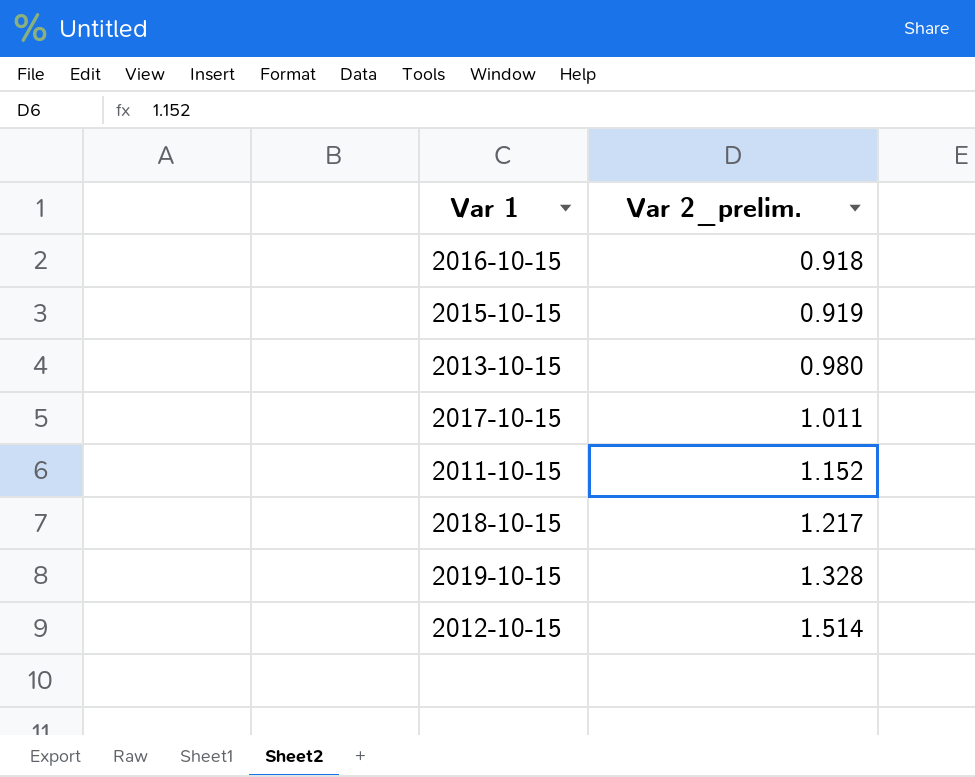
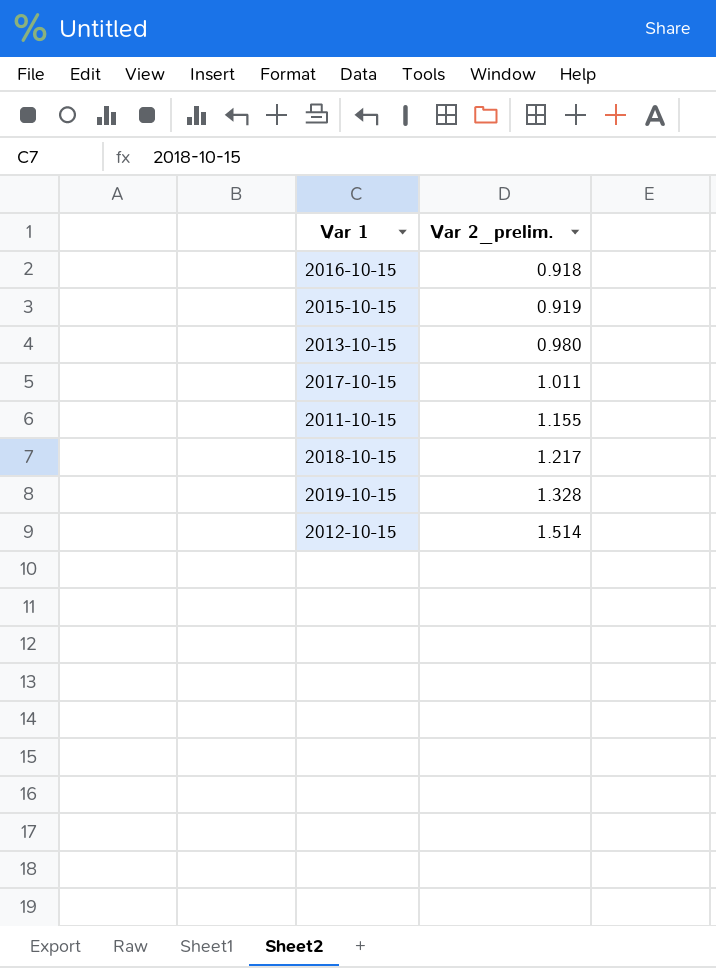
2011-10-15 | Var 2_prelim.: 1.152 -> 1.155

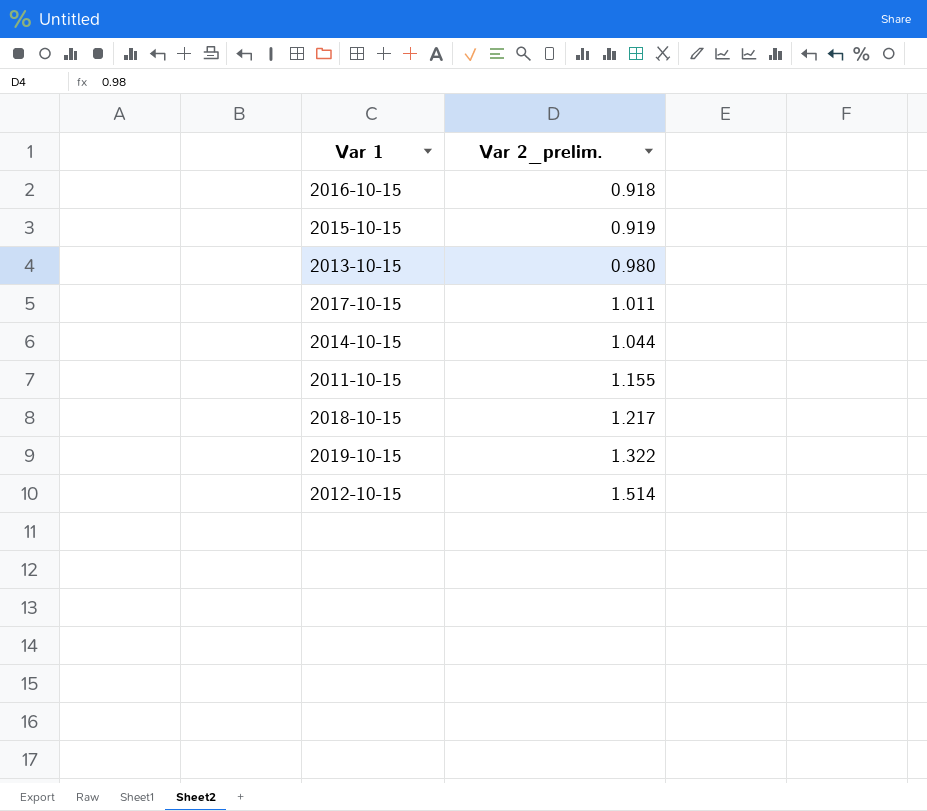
row 2014-10-15: none -> 1.044
2019-10-15 | Var 2_prelim.: 1.328 -> 1.322

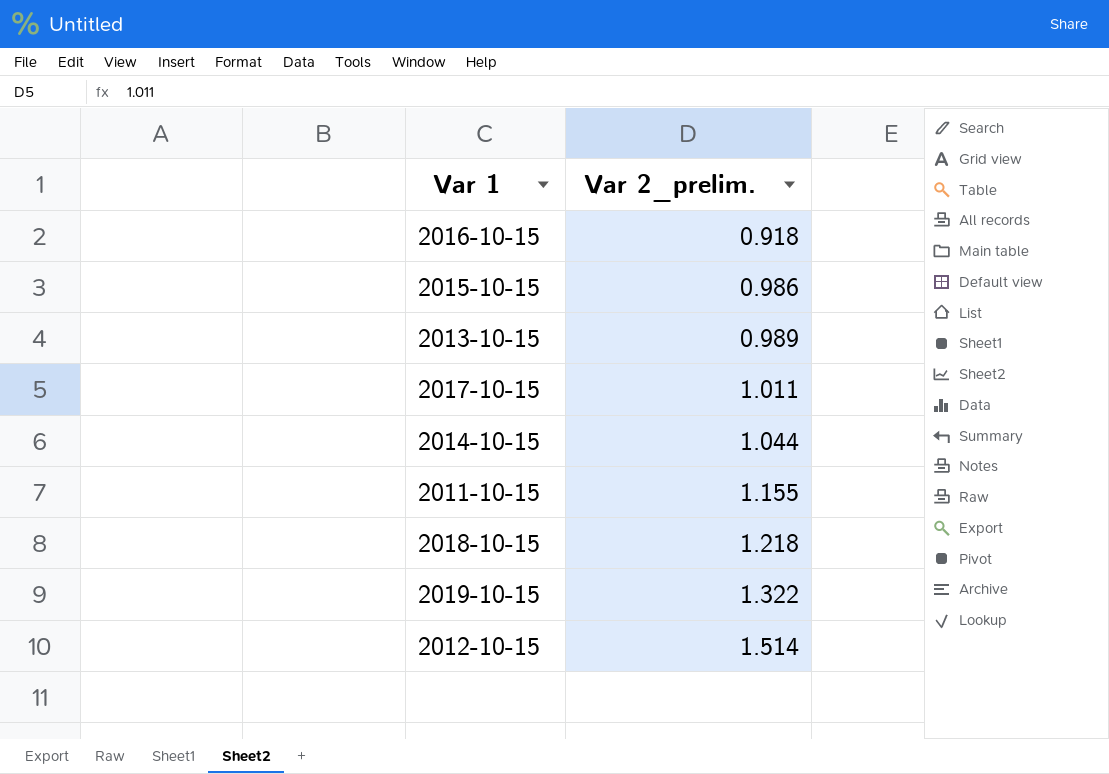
2015-10-15 | Var 2_prelim.: 0.919 -> 0.986
2013-10-15 | Var 2_prelim.: 0.980 -> 0.989
2018-10-15 | Var 2_prelim.: 1.217 -> 1.218

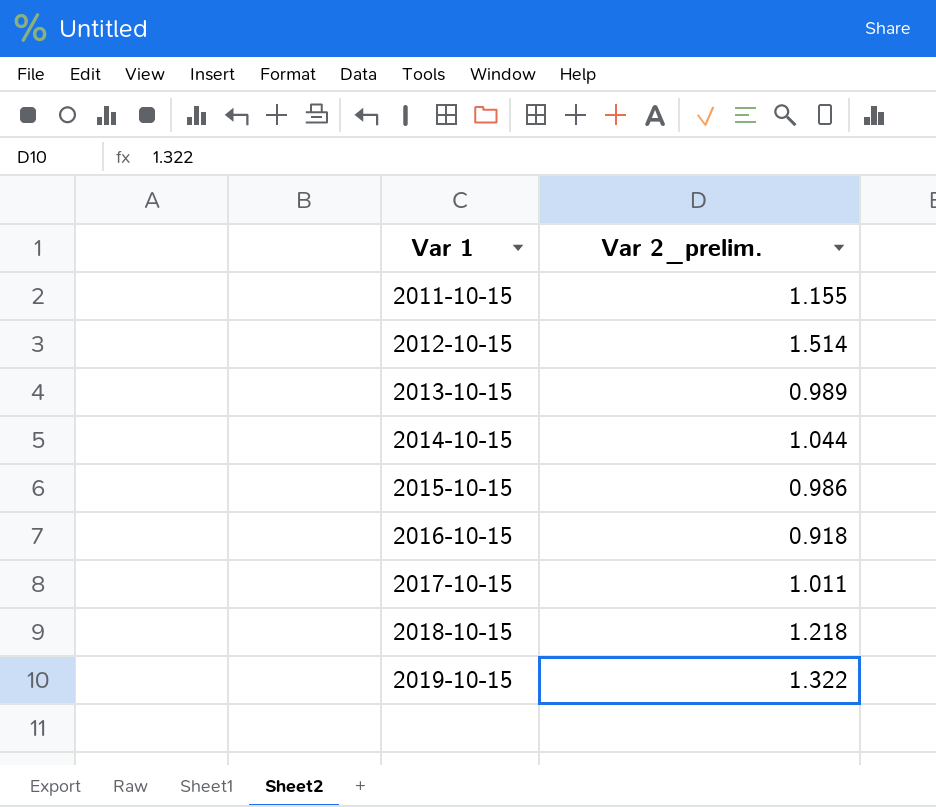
row order: Var 2_prelim. ascending -> Var 1 ascending

